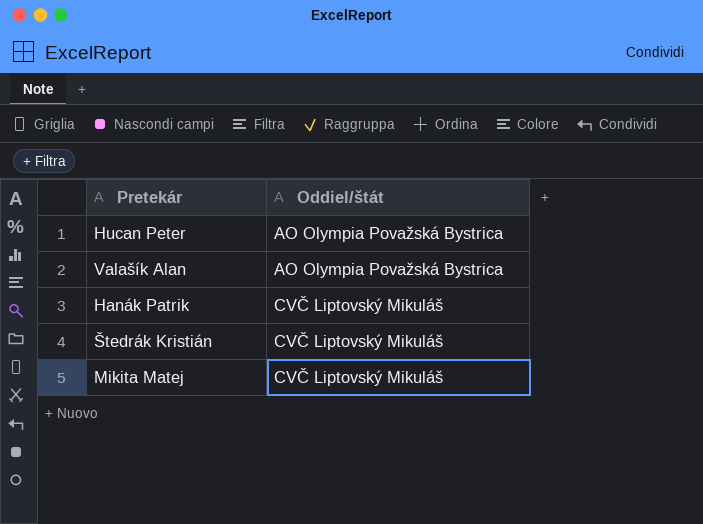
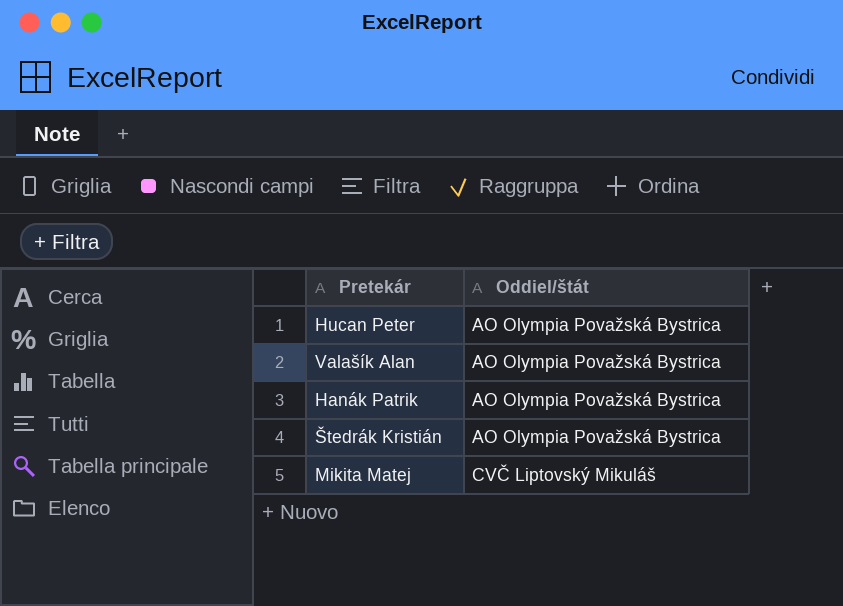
Hanák Patrik | Oddiel/štát: CVČ Liptovský Mikuláš -> AO Olympia Považská Bystrica
Štedrák Kristián | Oddiel/štát: CVČ Liptovský Mikuláš -> AO Olympia Považská Bystrica

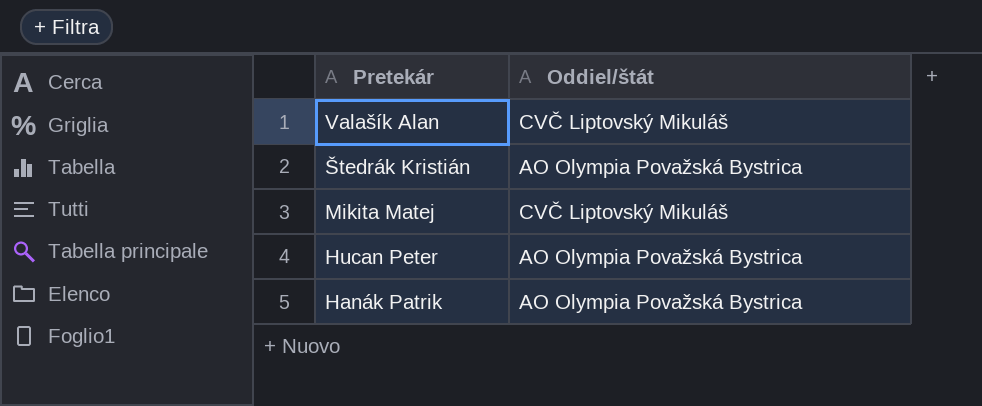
row order: Oddiel/štát ascending -> Pretekár descending
Valašík Alan | Oddiel/štát: AO Olympia Považská Bystrica -> CVČ Liptovský Mikuláš

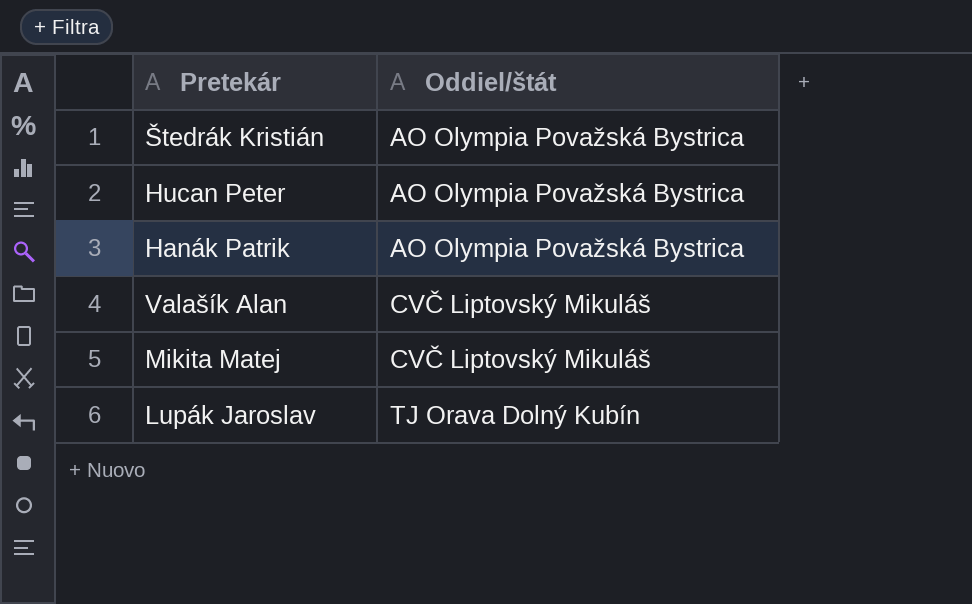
row order: Pretekár descending -> Oddiel/štát ascending
row Lupák Jaroslav: none -> TJ Orava Dolný Kubín

